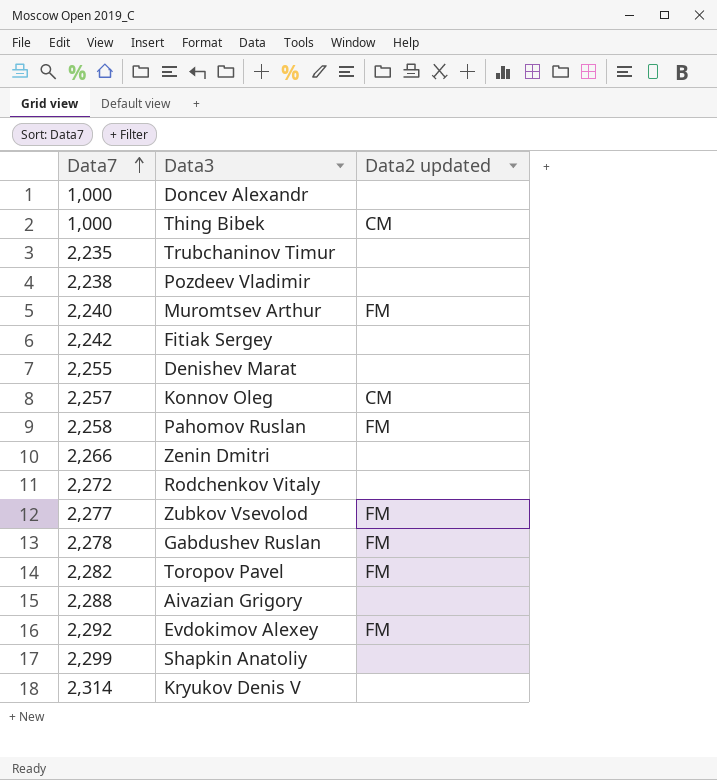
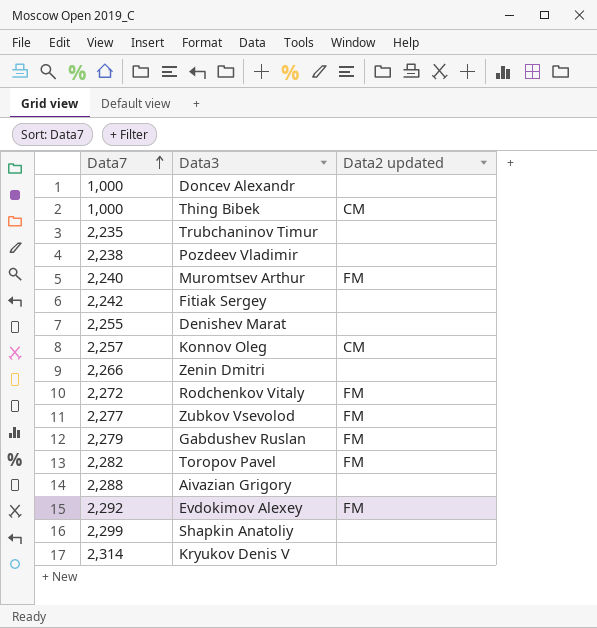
row Pahomov Ruslan: 2,258 | FM -> none
Rodchenkov Vitaly | Data2 updated: none -> FM
Gabdushev Ruslan | Data7: 2,278 -> 2,279

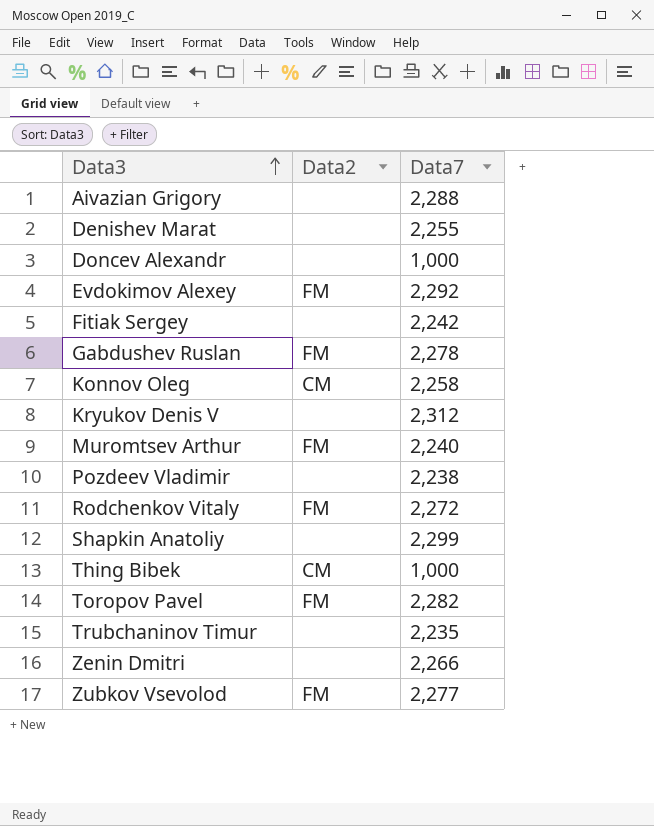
row order: Data7 ascending -> Data3 ascending
column name: Data2 updated -> Data2
column Data7 | position: 1 -> 3
Gabdushev Ruslan | Data7: 2,279 -> 2,278
Konnov Oleg | Data7: 2,257 -> 2,258
Kryukov Denis V | Data7: 2,314 -> 2,312

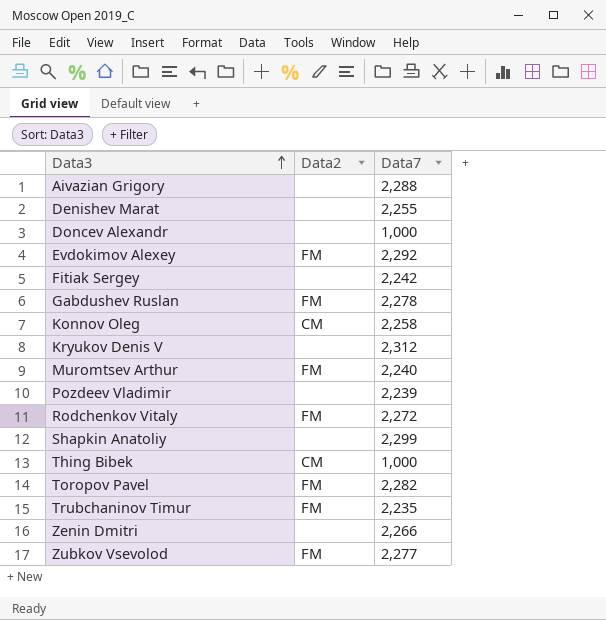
Pozdeev Vladimir | Data7: 2,238 -> 2,239
Trubchaninov Timur | Data2: none -> FM

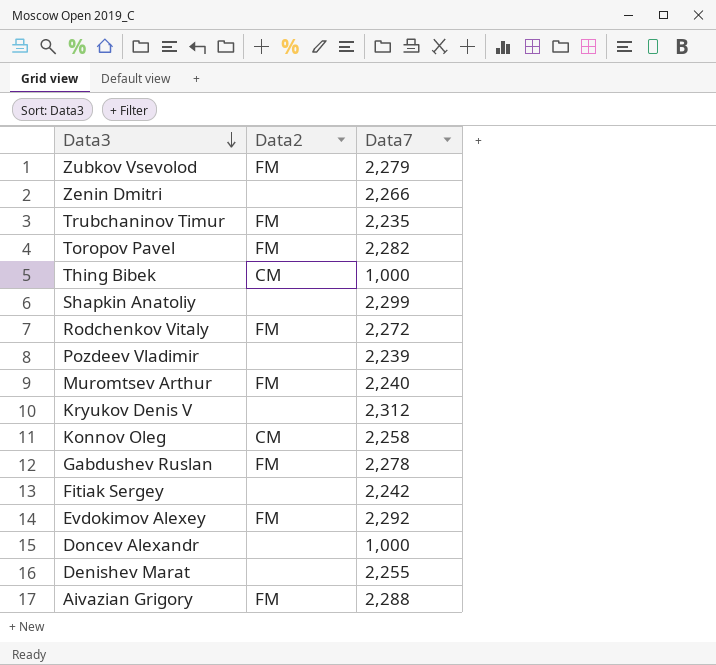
row order: Data3 ascending -> Data3 descending
Zubkov Vsevolod | Data7: 2,277 -> 2,279
Aivazian Grigory | Data2: none -> FM

